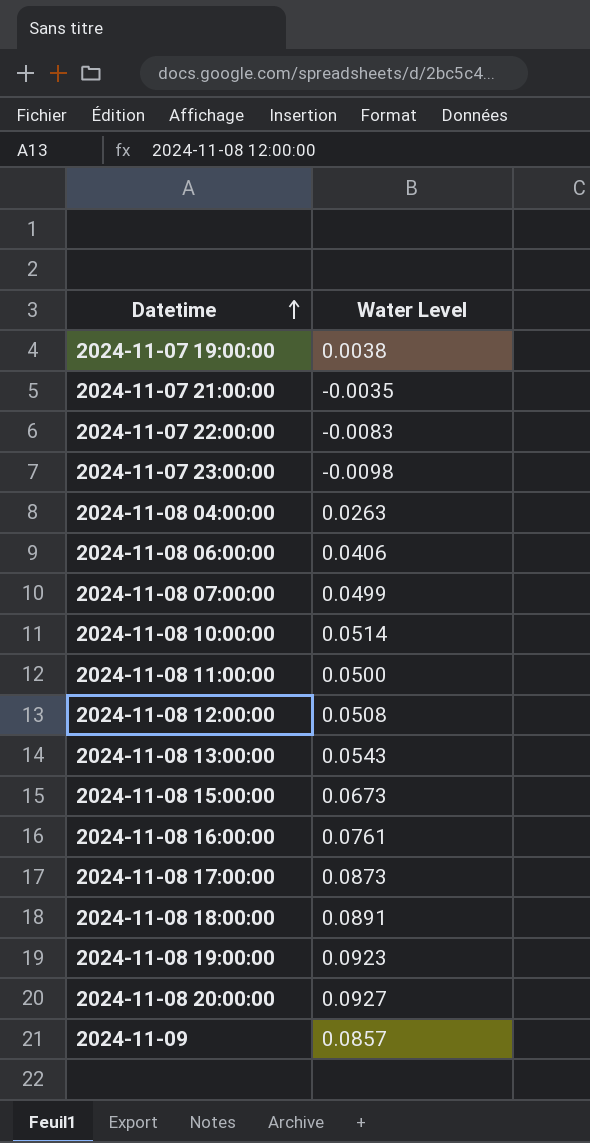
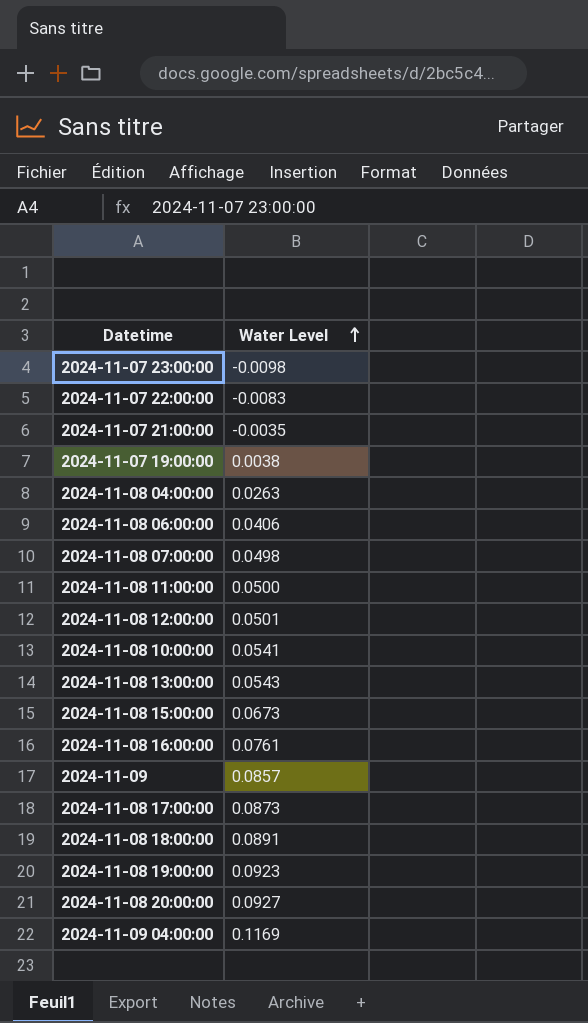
row order: Datetime ascending -> Water Level ascending
2024-11-08 07:00:00 | Water Level: 0.0499 -> 0.0498
2024-11-08 12:00:00 | Water Level: 0.0508 -> 0.0501
2024-11-08 10:00:00 | Water Level: 0.0514 -> 0.0541
row 2024-11-09 04:00:00: none -> 0.1169

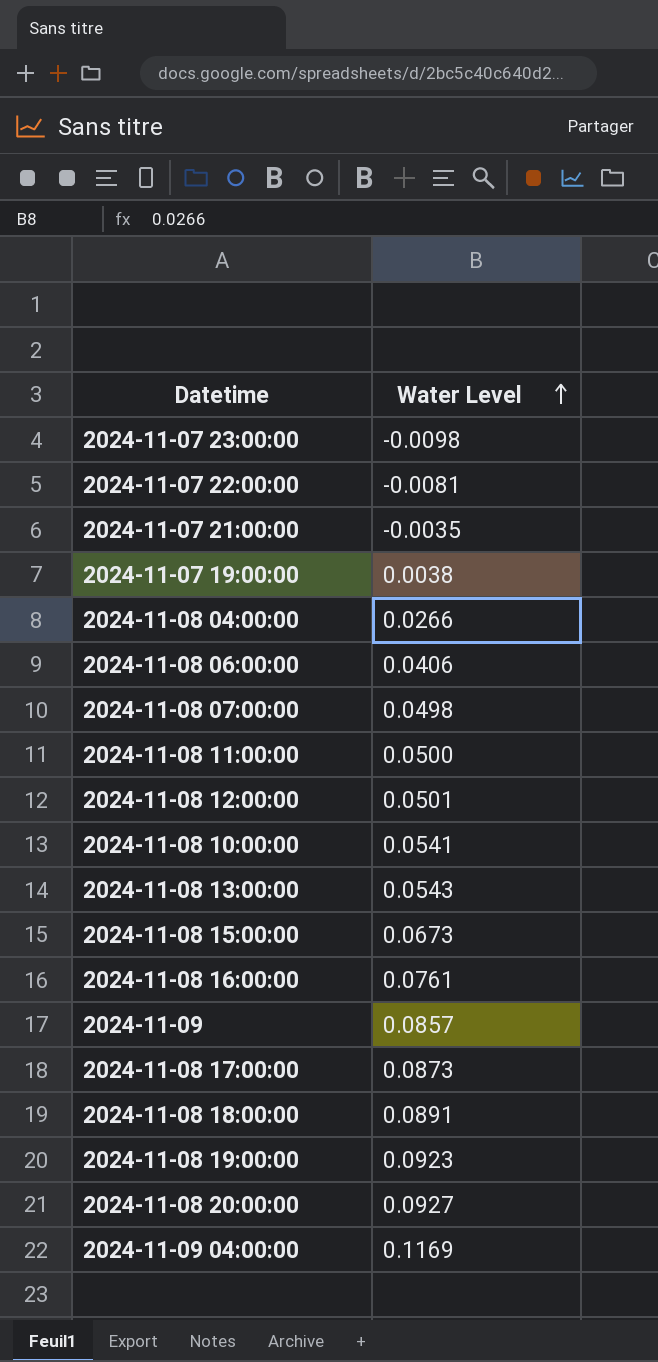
2024-11-07 22:00:00 | Water Level: -0.0083 -> -0.0081
2024-11-08 04:00:00 | Water Level: 0.0263 -> 0.0266

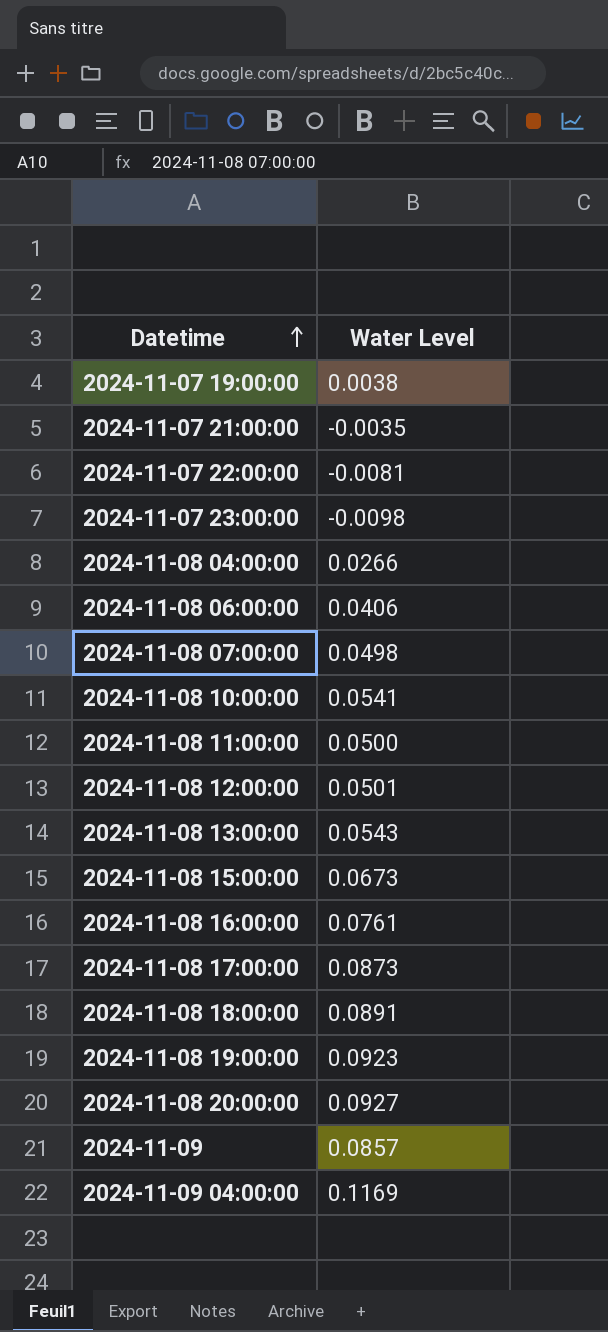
row order: Water Level ascending -> Datetime ascending

